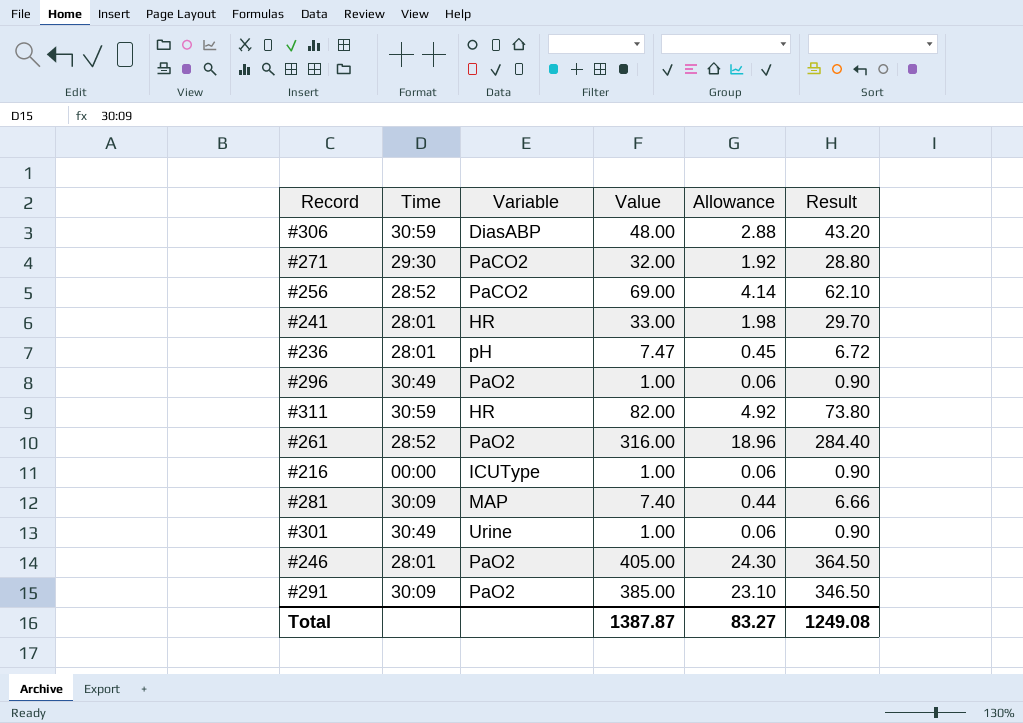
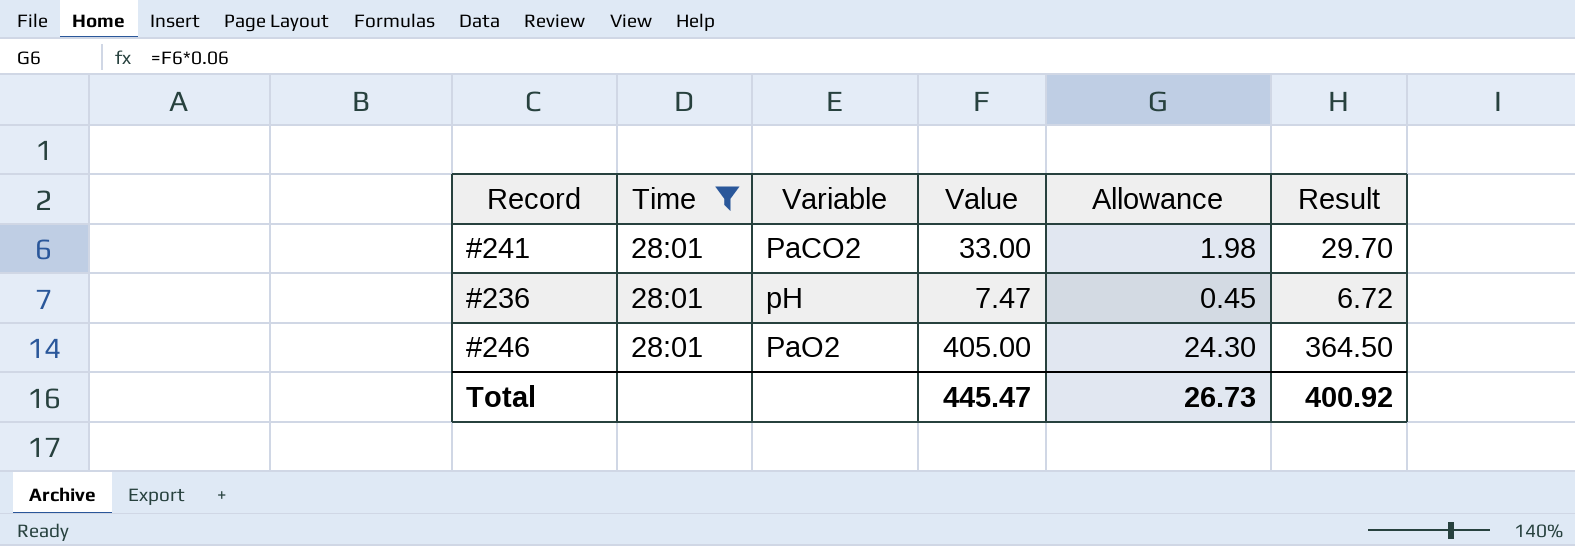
filter: none -> Time = 28:01
#241 | Variable: HR -> PaCO2
Total | Value: 1387.87 -> 445.47
Total | Allowance: 83.27 -> 26.73
Total | Result: 1249.08 -> 400.92

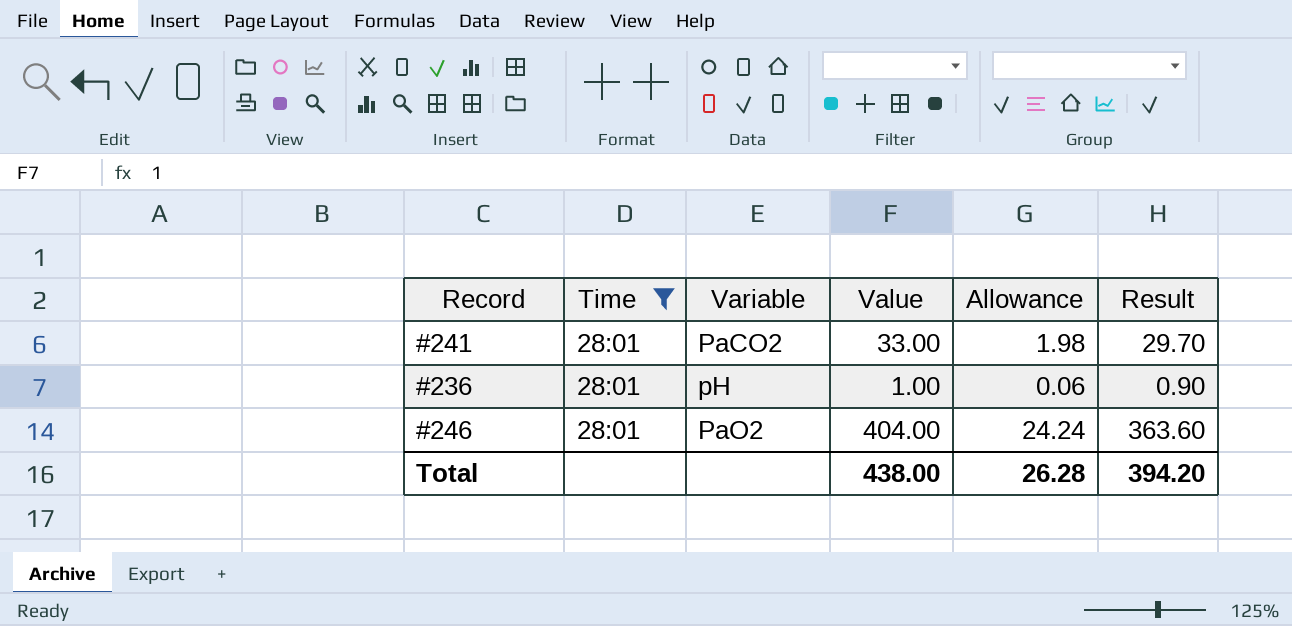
#236 | Value: 7.47 -> 1.00
#236 | Allowance: 0.45 -> 0.06
#236 | Result: 6.72 -> 0.90
#246 | Value: 405.00 -> 404.00
#246 | Allowance: 24.30 -> 24.24
#246 | Result: 364.50 -> 363.60
Total | Value: 445.47 -> 438.00
Total | Allowance: 26.73 -> 26.28
Total | Result: 400.92 -> 394.20

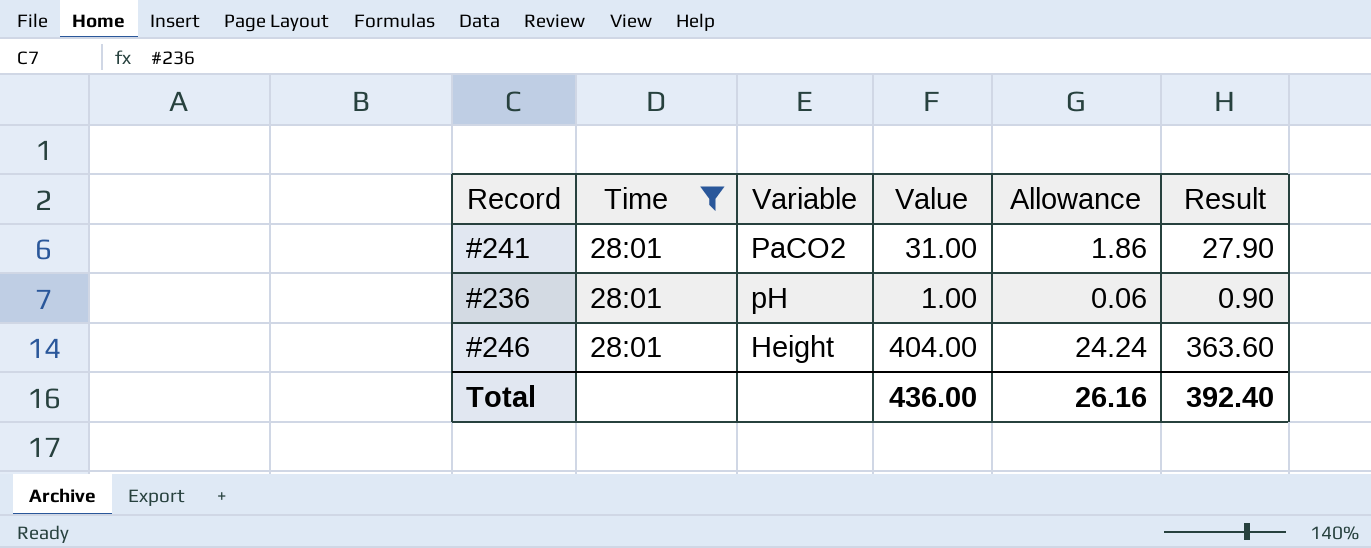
#241 | Value: 33.00 -> 31.00
#241 | Allowance: 1.98 -> 1.86
#241 | Result: 29.70 -> 27.90
#246 | Variable: PaO2 -> Height
Total | Value: 438.00 -> 436.00
Total | Allowance: 26.28 -> 26.16
Total | Result: 394.20 -> 392.40

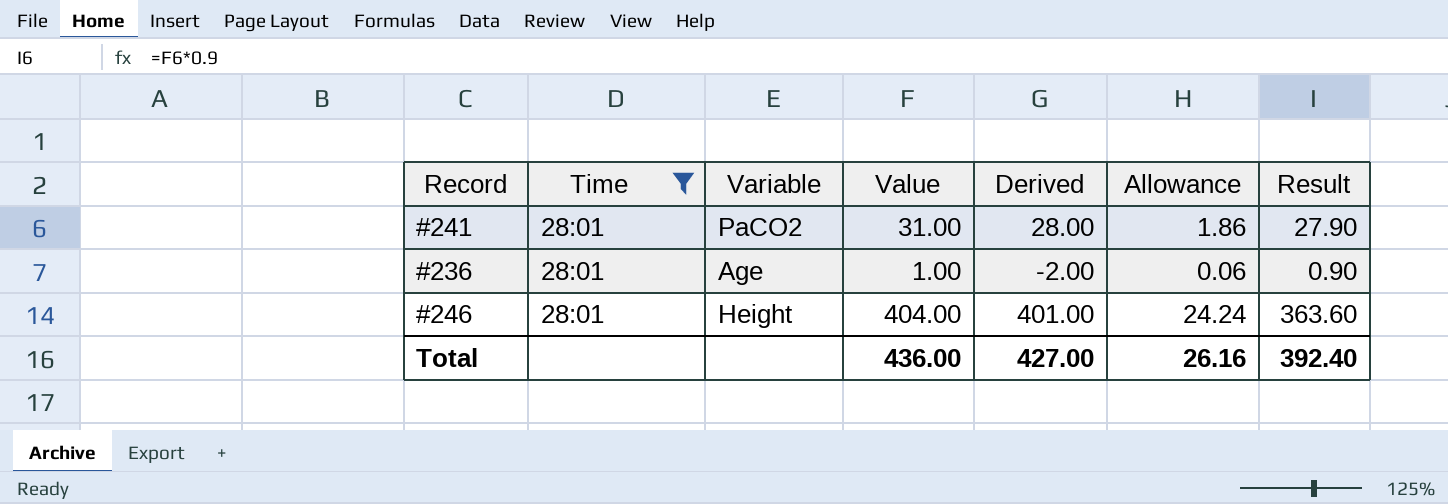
column Derived | formula: none -> [Value] - 3
#236 | Variable: pH -> Age

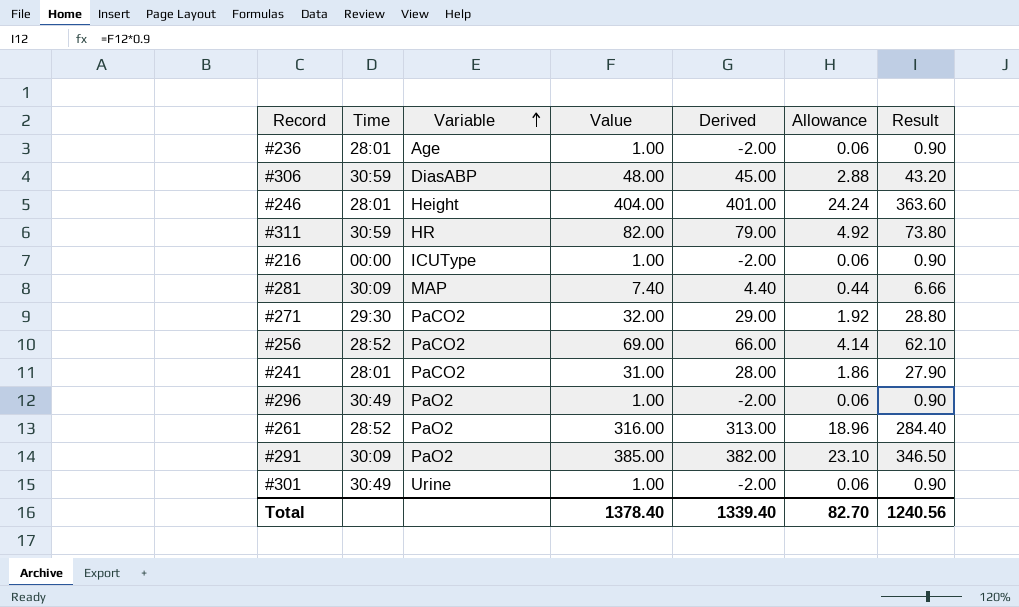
filter: Time = 28:01 -> none
row order: none -> Variable ascending
Total | Value: 436.00 -> 1378.40
Total | Derived: 427.00 -> 1339.40
Total | Allowance: 26.16 -> 82.70
Total | Result: 392.40 -> 1240.56

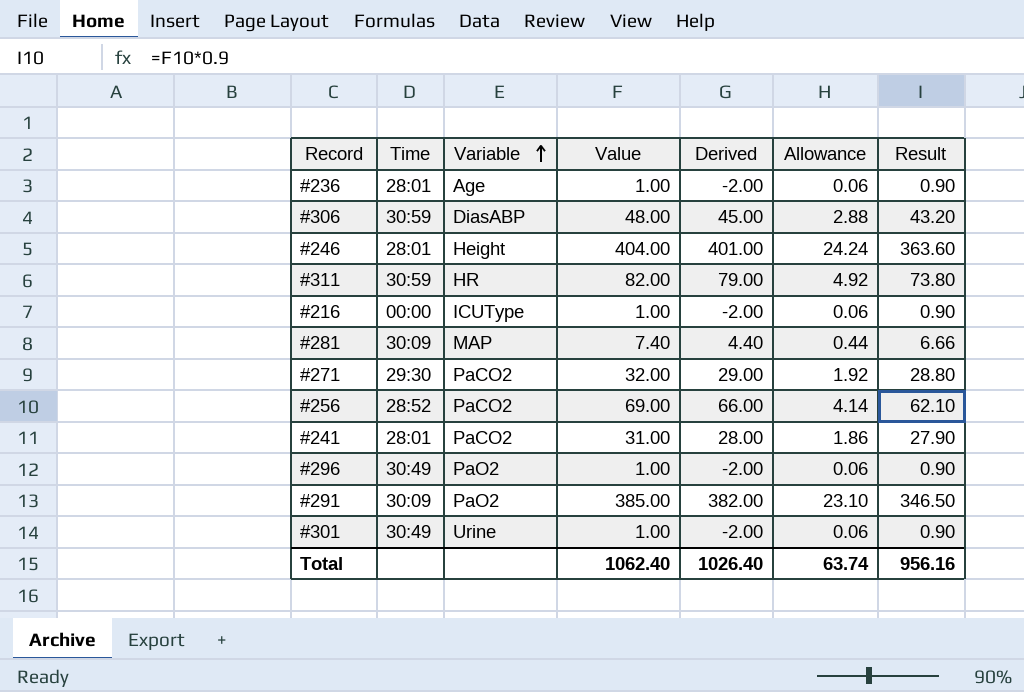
row #261: 28:52 | PaO2 | 316.00 | 313.00 | 18.96 | 284.40 -> none
Total | Value: 1378.40 -> 1062.40
Total | Derived: 1339.40 -> 1026.40
Total | Allowance: 82.70 -> 63.74
Total | Result: 1240.56 -> 956.16

